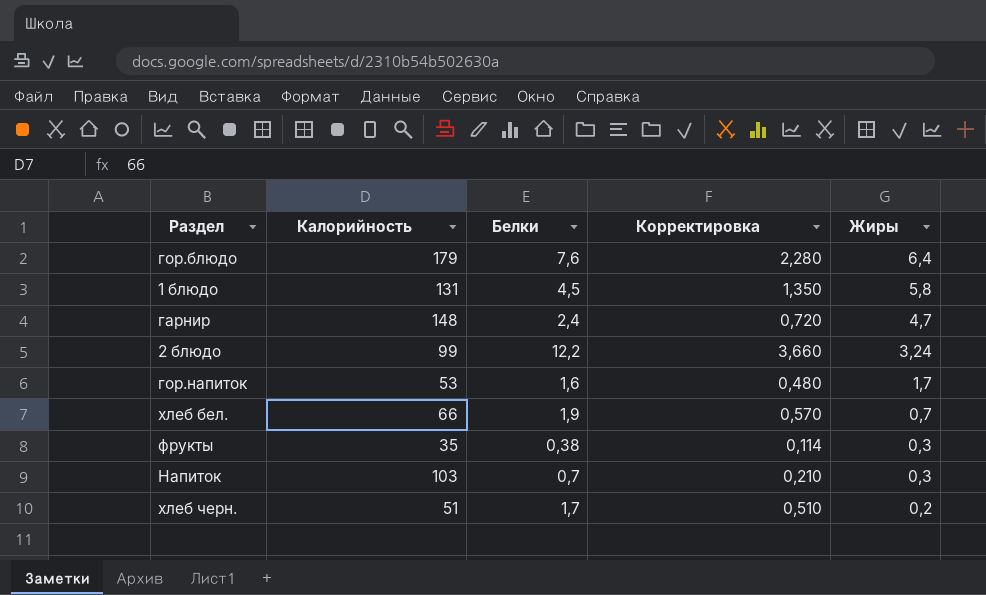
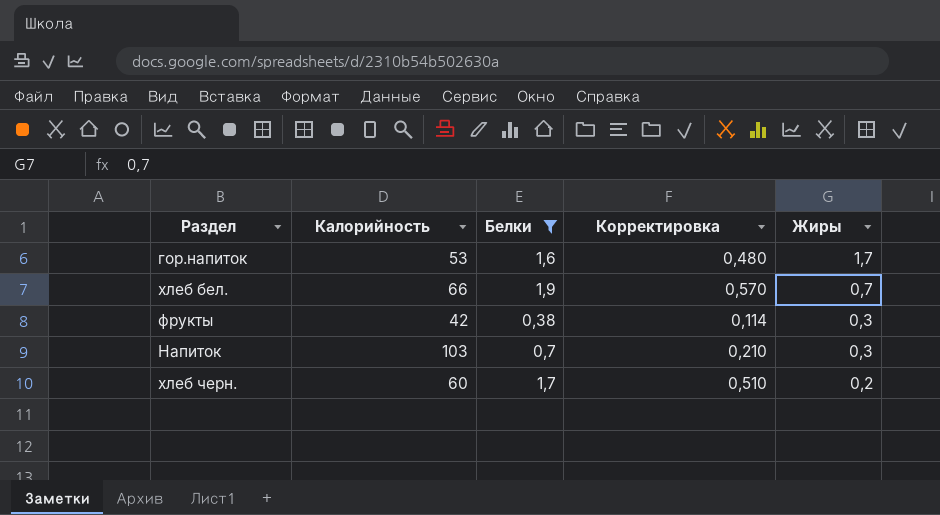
filter: none -> Белки <= 1,9
фрукты | Калорийность: 35 -> 42
хлеб черн. | Калорийность: 51 -> 60

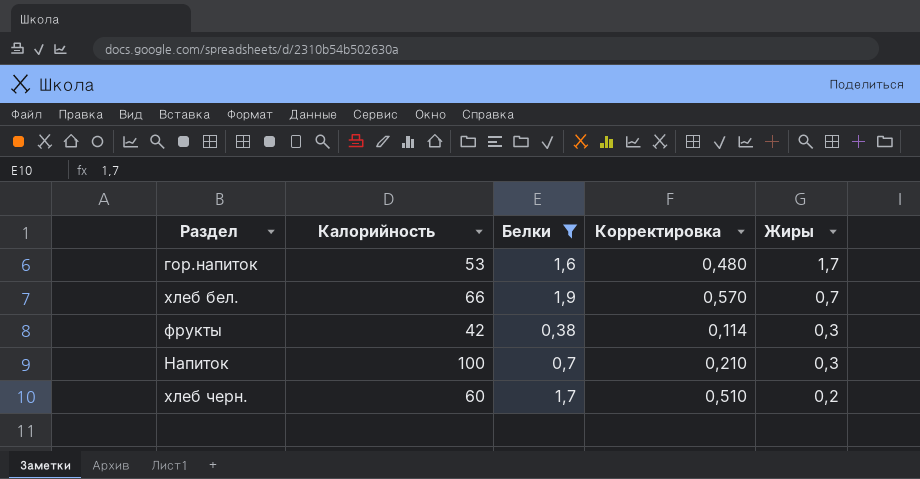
Напиток | Калорийность: 103 -> 100

